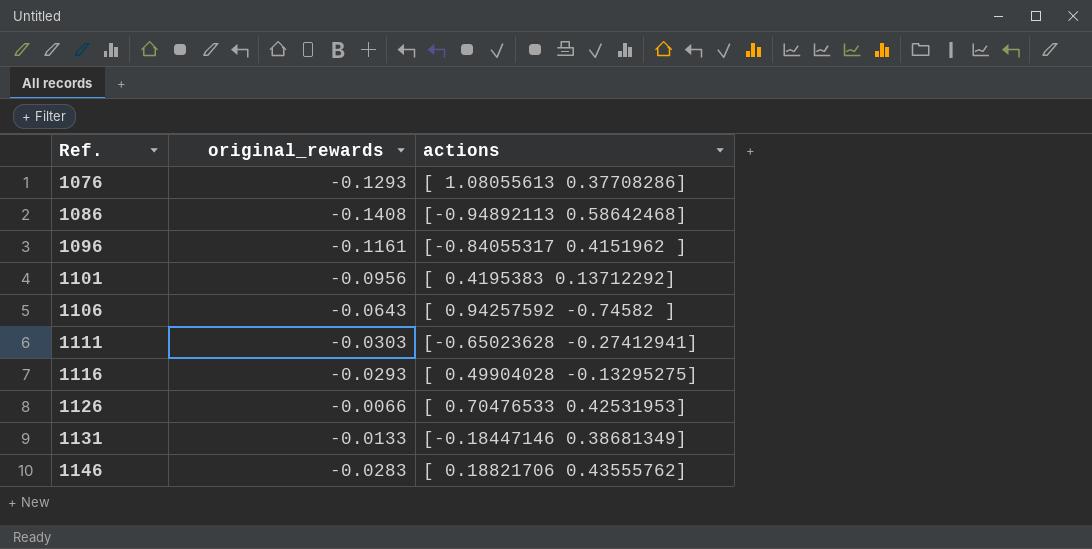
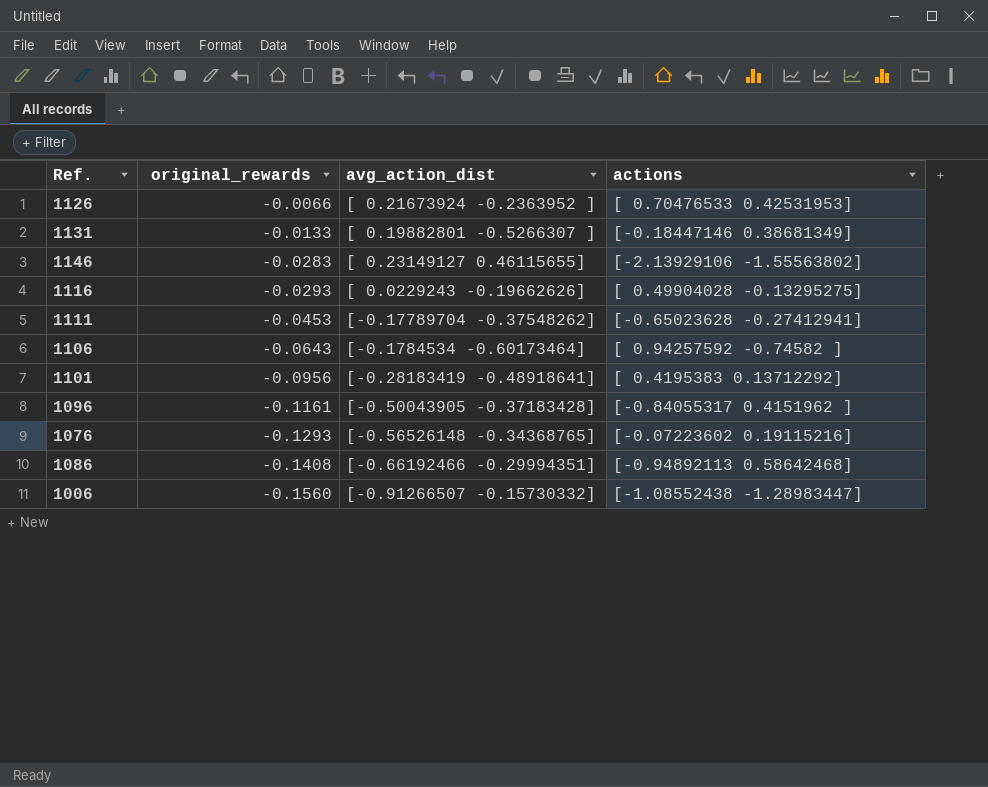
row order: Ref. ascending -> original_rewards descending
column avg_action_dist | position: none -> 3
1146 | actions: [ 0.18821706 0.43555762] -> [-2.13929106 -1.55563802]
1111 | original_rewards: -0.0303 -> -0.0453
1076 | actions: [ 1.08055613 0.37708286] -> [-0.07223602 0.19115216]
row 1006: none -> -0.1560 | [-0.91266507 -0.15730332] | [-1.08552438 -1.28983447]

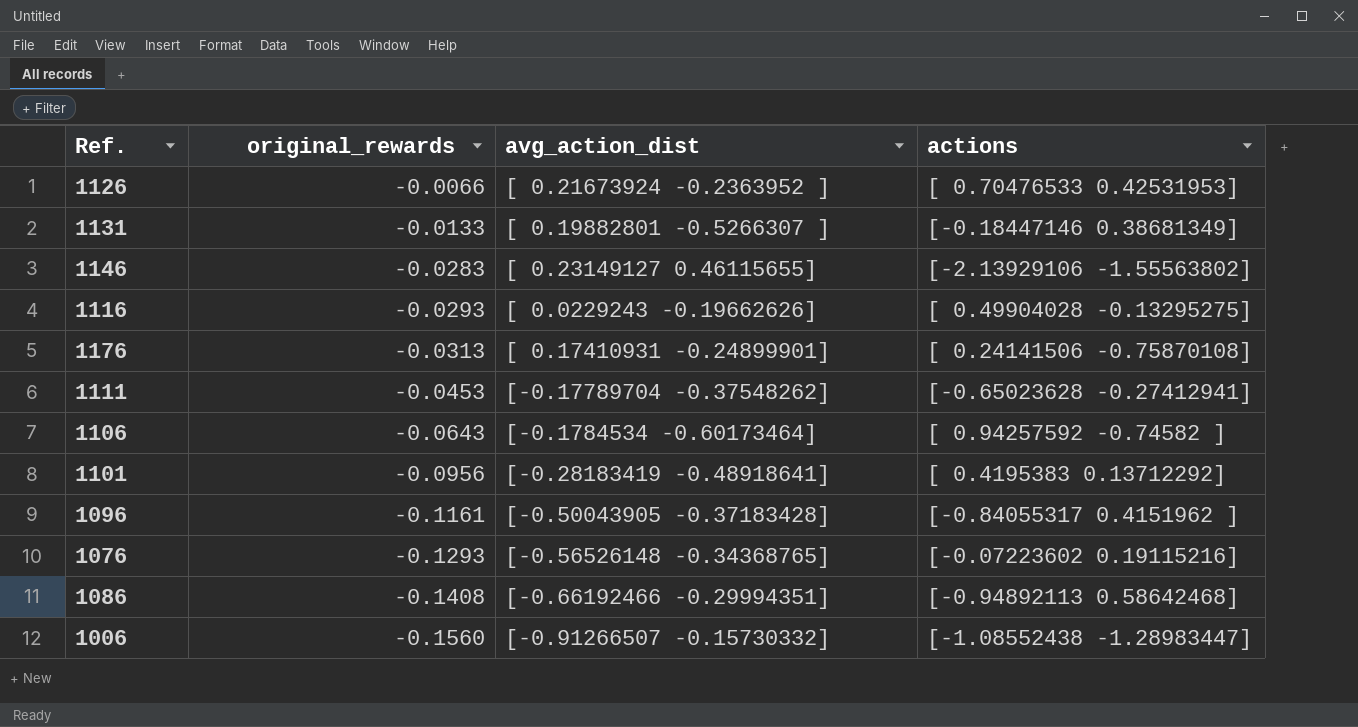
row 1176: none -> -0.0313 | [ 0.17410931 -0.24899901] | [ 0.24141506 -0.75870108]

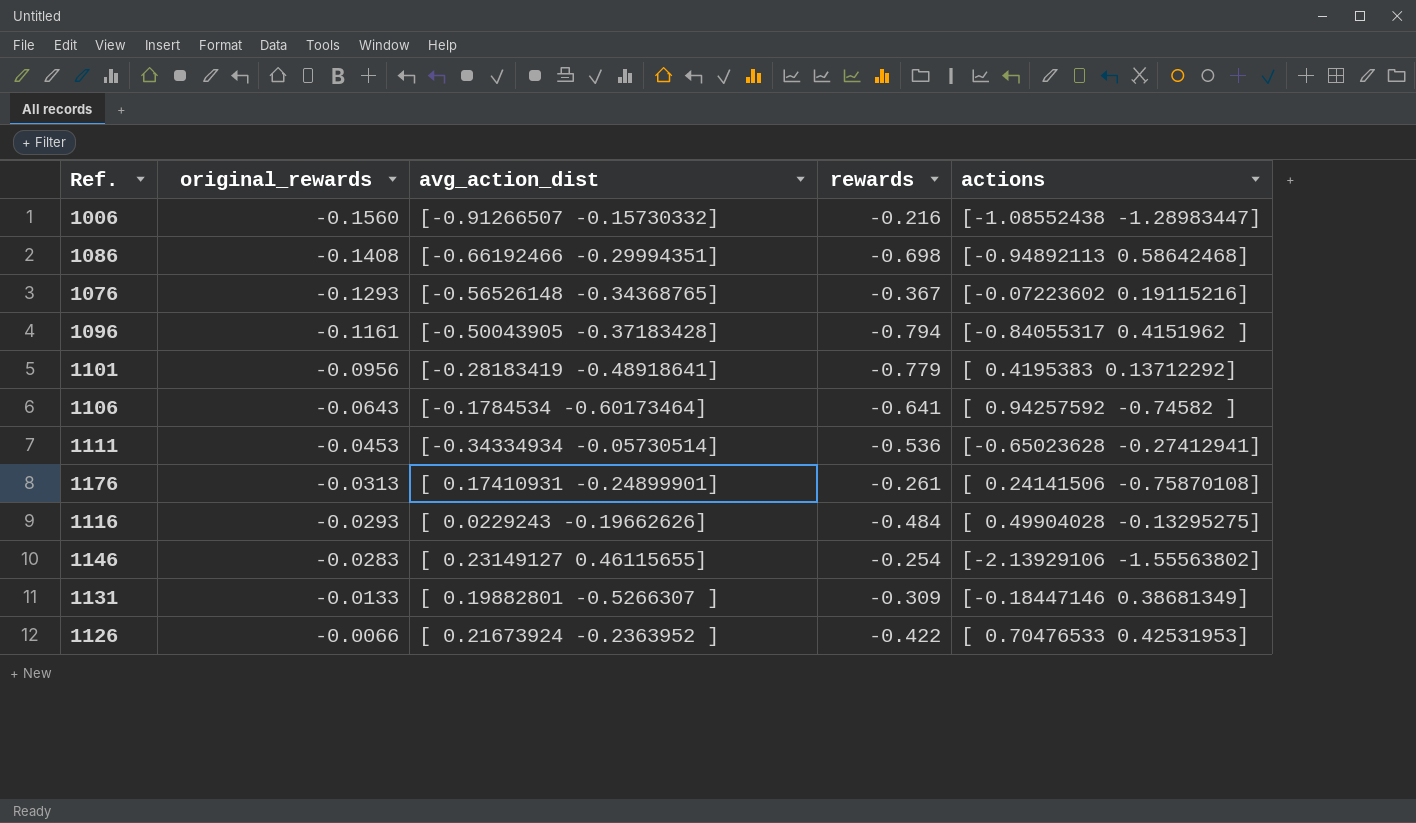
row order: original_rewards descending -> original_rewards ascending
column rewards | position: none -> 4
1111 | avg_action_dist: [-0.17789704 -0.37548262] -> [-0.34334934 -0.05730514]

